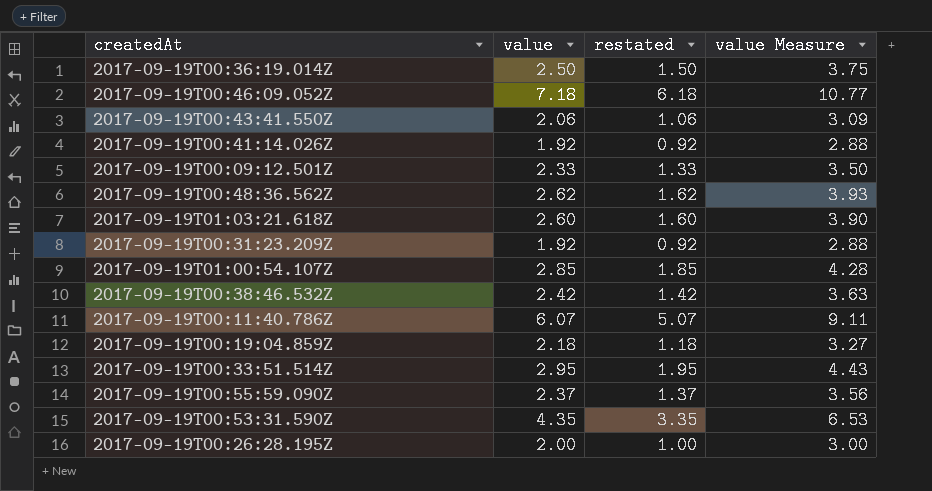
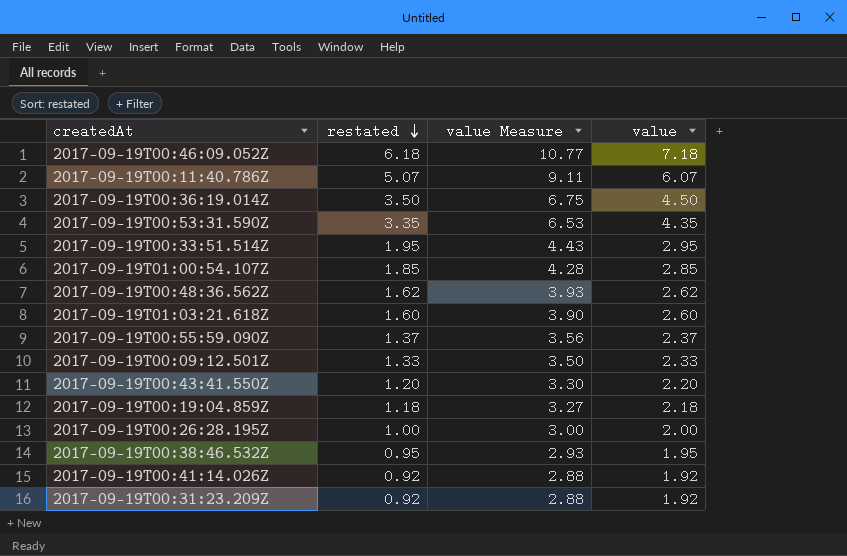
row order: none -> restated descending
column value | position: 2 -> 4
2017-09-19T00:36:19.014Z | restated: 1.50 -> 3.50
2017-09-19T00:36:19.014Z | value Measure: 3.75 -> 6.75
2017-09-19T00:36:19.014Z | value: 2.50 -> 4.50
2017-09-19T00:43:41.550Z | restated: 1.06 -> 1.20
2017-09-19T00:43:41.550Z | value Measure: 3.09 -> 3.30
2017-09-19T00:43:41.550Z | value: 2.06 -> 2.20
2017-09-19T00:38:46.532Z | restated: 1.42 -> 0.95
2017-09-19T00:38:46.532Z | value Measure: 3.63 -> 2.93
2017-09-19T00:38:46.532Z | value: 2.42 -> 1.95

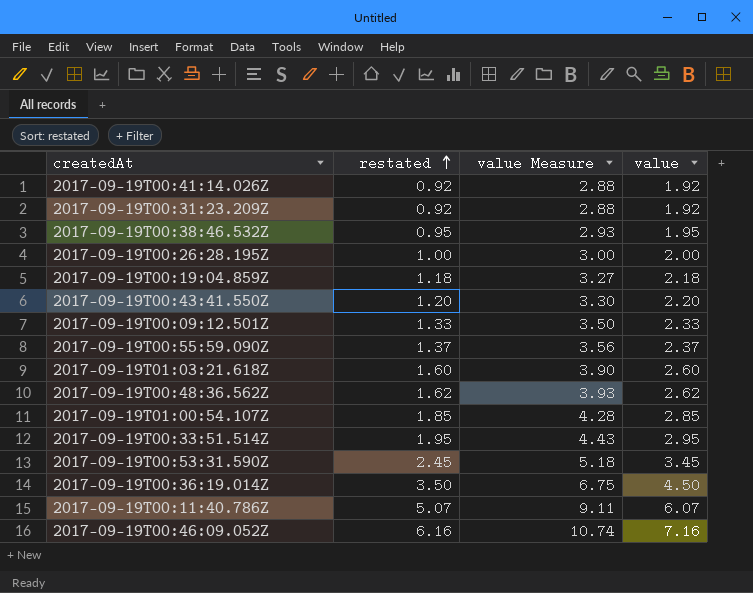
row order: restated descending -> restated ascending
2017-09-19T00:53:31.590Z | restated: 3.35 -> 2.45
2017-09-19T00:53:31.590Z | value Measure: 6.53 -> 5.18
2017-09-19T00:53:31.590Z | value: 4.35 -> 3.45
2017-09-19T00:46:09.052Z | restated: 6.18 -> 6.16
2017-09-19T00:46:09.052Z | value Measure: 10.77 -> 10.74
2017-09-19T00:46:09.052Z | value: 7.18 -> 7.16

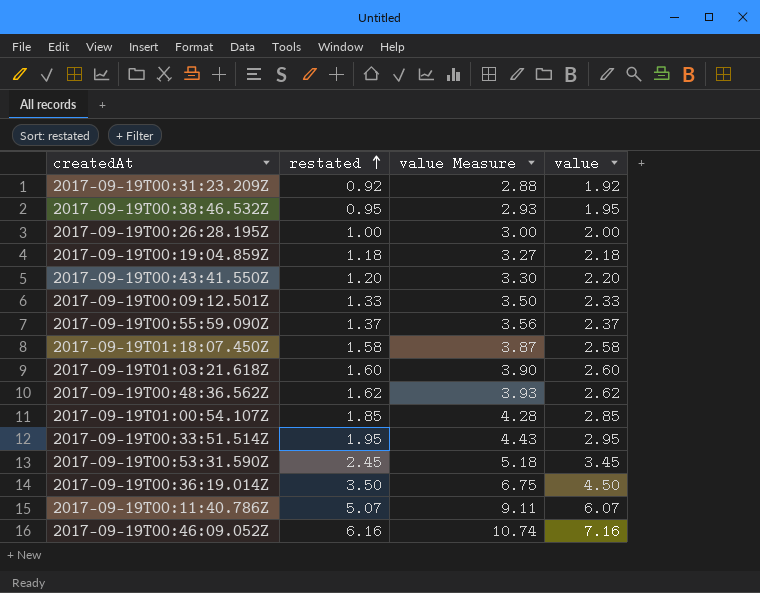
row 2017-09-19T00:41:14.026Z: 0.92 | 2.88 | 1.92 -> none
row 2017-09-19T01:18:07.450Z: none -> 1.58 | 3.87 | 2.58

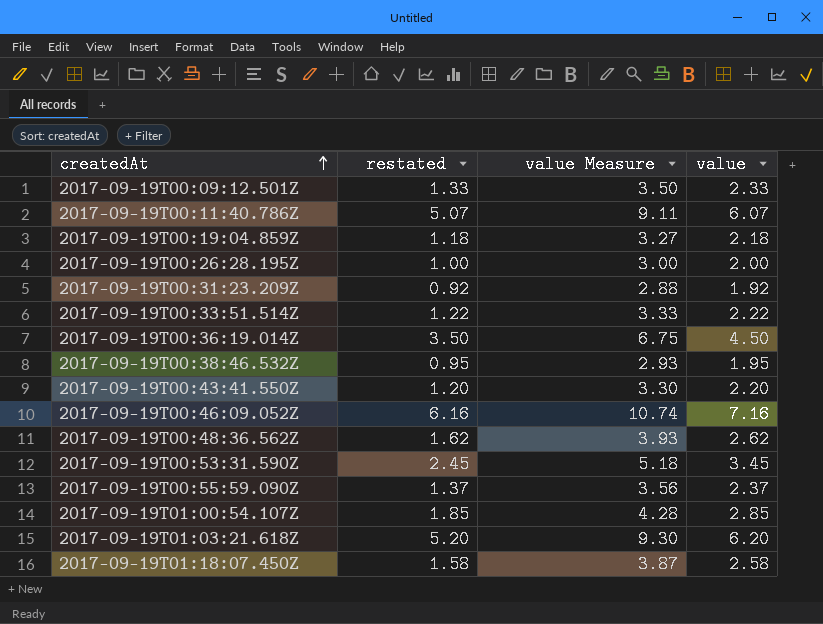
row order: restated ascending -> createdAt ascending
2017-09-19T00:33:51.514Z | restated: 1.95 -> 1.22
2017-09-19T00:33:51.514Z | value Measure: 4.43 -> 3.33
2017-09-19T00:33:51.514Z | value: 2.95 -> 2.22
2017-09-19T01:03:21.618Z | restated: 1.60 -> 5.20
2017-09-19T01:03:21.618Z | value Measure: 3.90 -> 9.30
2017-09-19T01:03:21.618Z | value: 2.60 -> 6.20

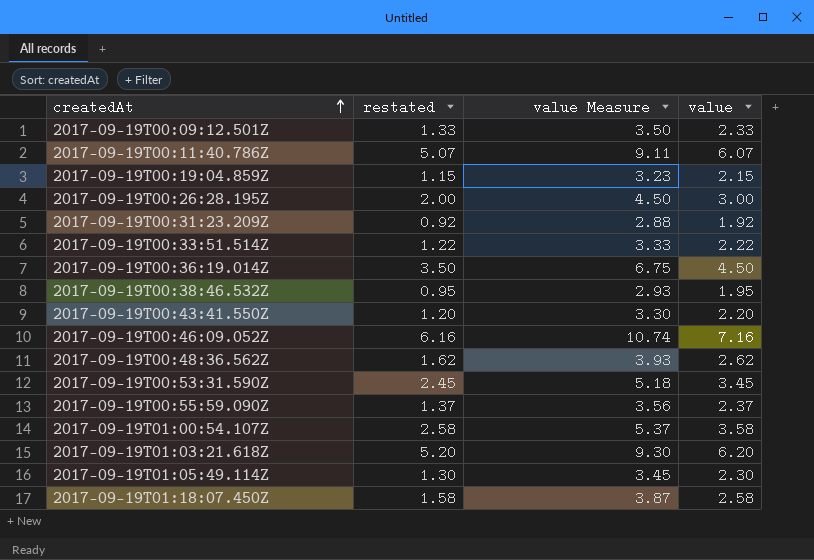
2017-09-19T00:19:04.859Z | restated: 1.18 -> 1.15
2017-09-19T00:19:04.859Z | value Measure: 3.27 -> 3.23
2017-09-19T00:19:04.859Z | value: 2.18 -> 2.15
2017-09-19T00:26:28.195Z | restated: 1.00 -> 2.00
2017-09-19T00:26:28.195Z | value Measure: 3.00 -> 4.50
2017-09-19T00:26:28.195Z | value: 2.00 -> 3.00
2017-09-19T01:00:54.107Z | restated: 1.85 -> 2.58
2017-09-19T01:00:54.107Z | value Measure: 4.28 -> 5.37
2017-09-19T01:00:54.107Z | value: 2.85 -> 3.58
row 2017-09-19T01:05:49.114Z: none -> 1.30 | 3.45 | 2.30

